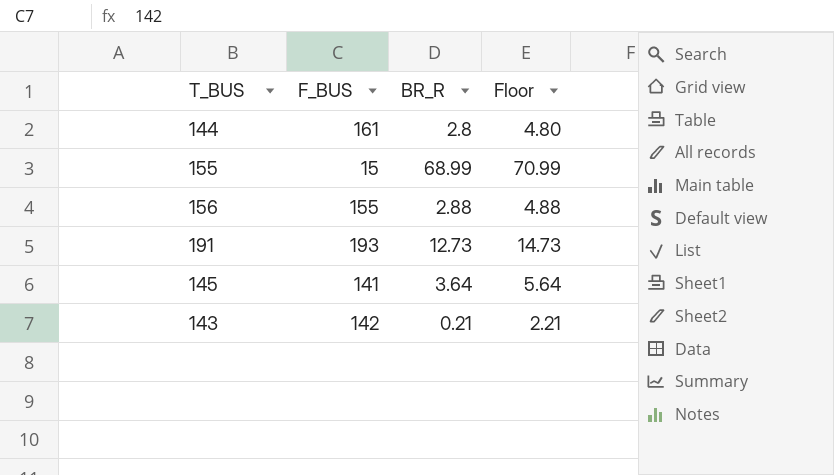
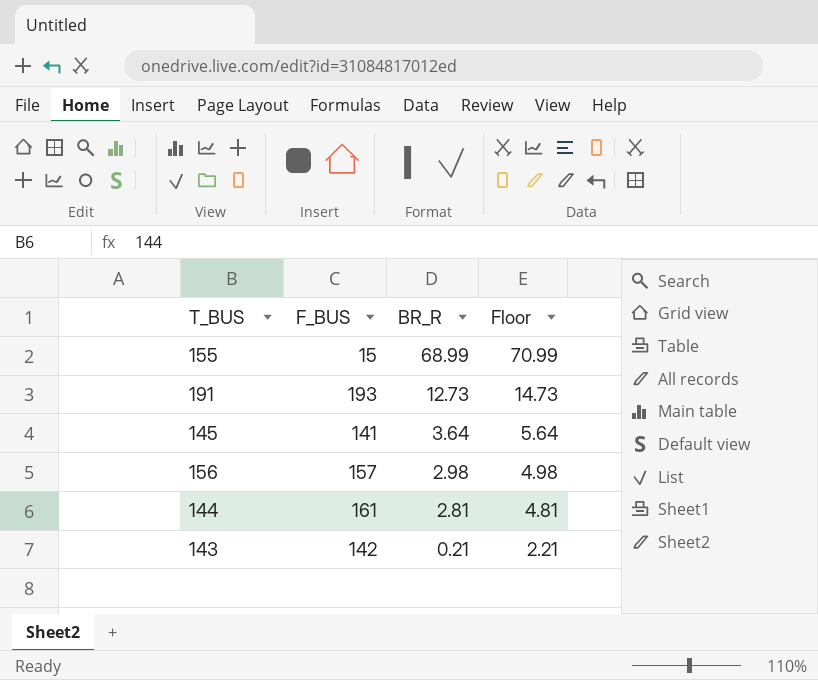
row order: none -> BR_R descending
156 | F_BUS: 155 -> 157
156 | BR_R: 2.88 -> 2.98
156 | Floor: 4.88 -> 4.98
144 | BR_R: 2.8 -> 2.81
144 | Floor: 4.80 -> 4.81

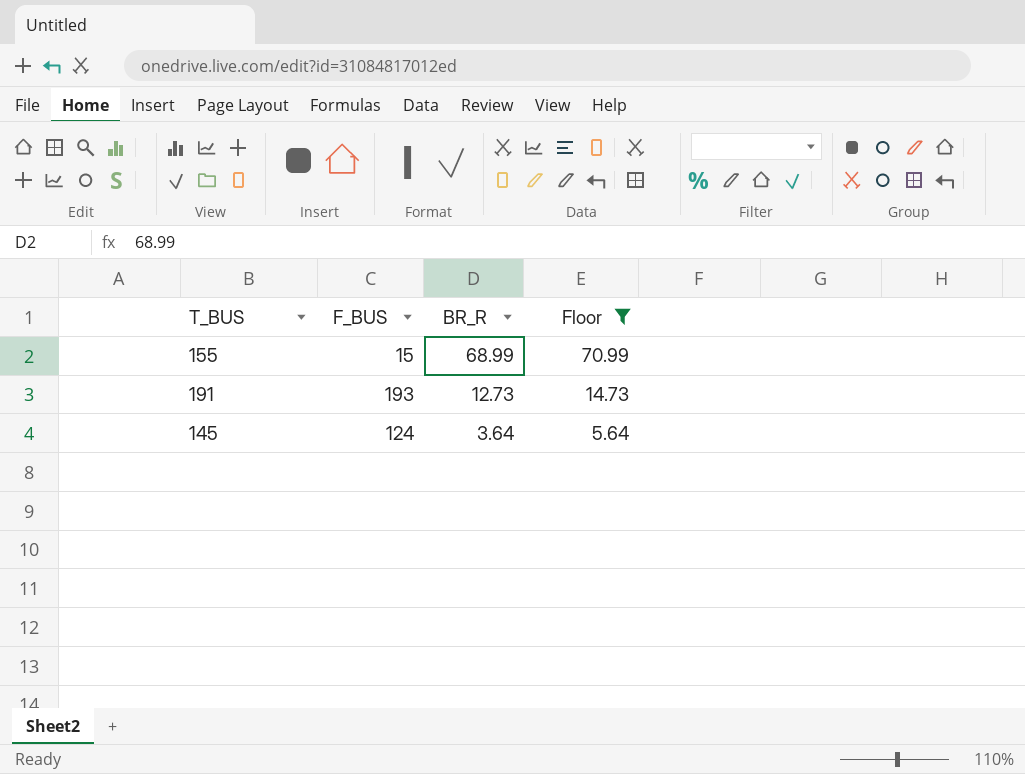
filter: none -> Floor >= 5.64
145 | F_BUS: 141 -> 124

